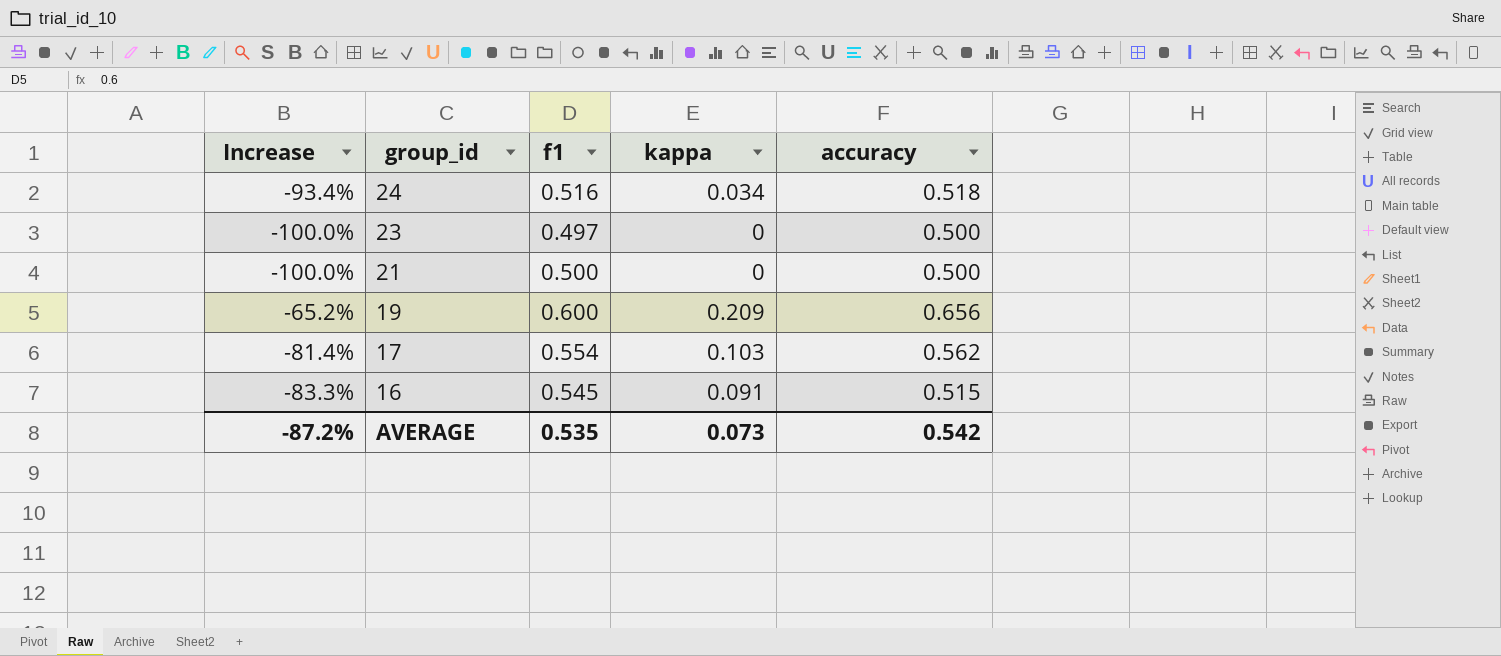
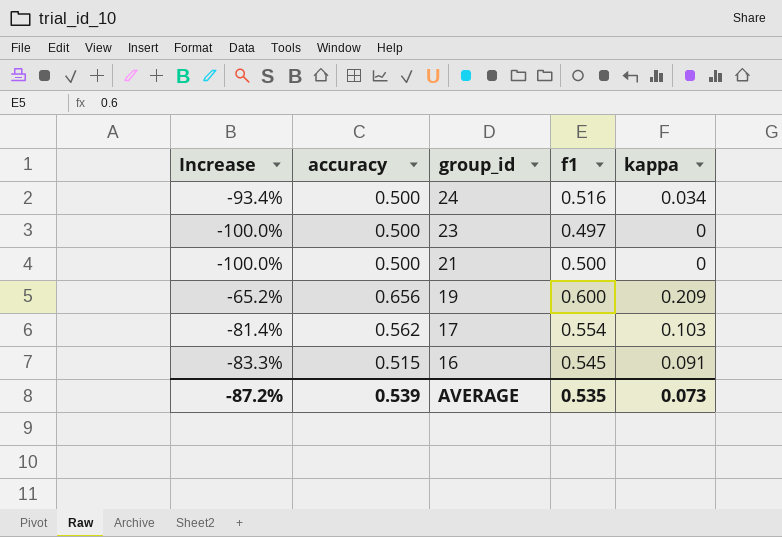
column accuracy | position: 5 -> 2
24 | accuracy: 0.518 -> 0.500
AVERAGE | accuracy: 0.542 -> 0.539

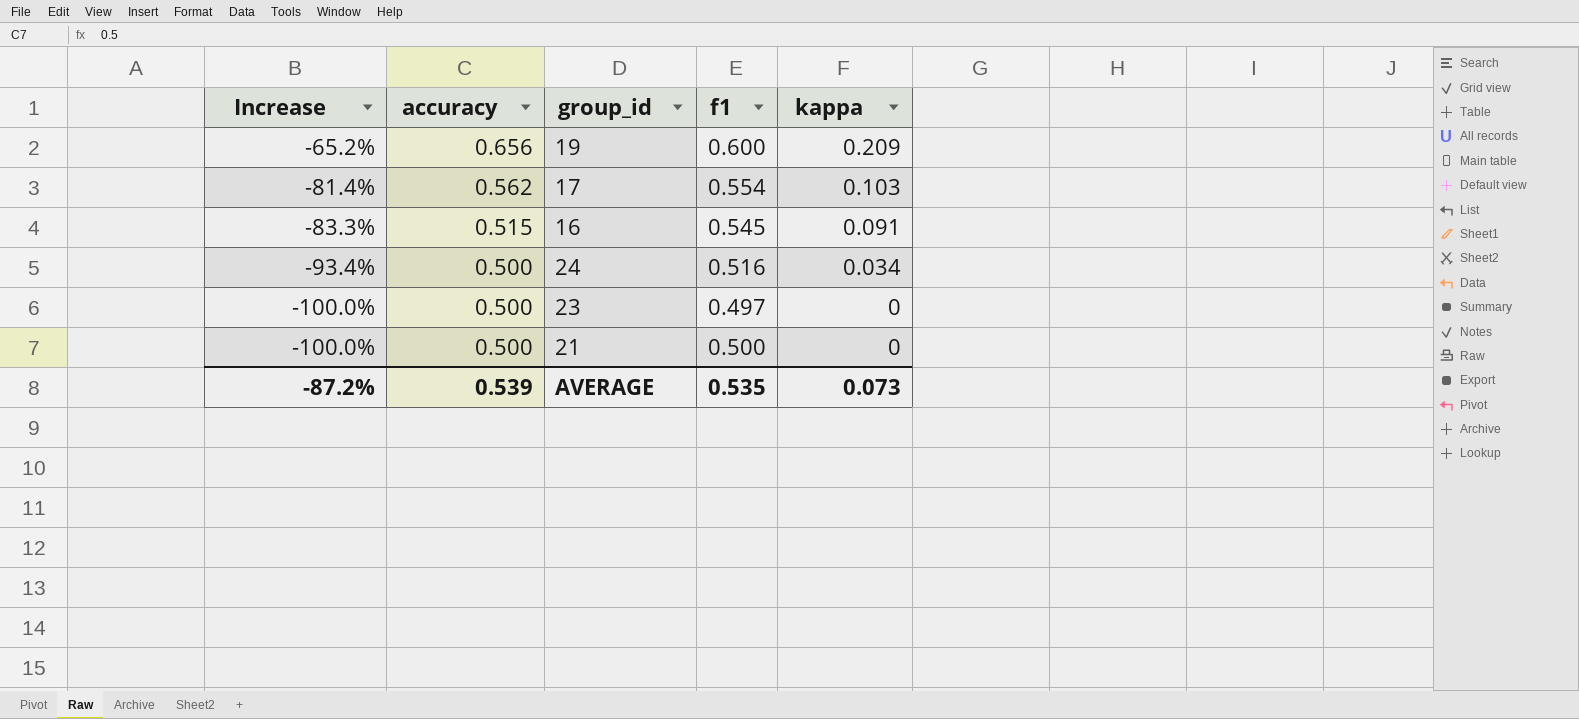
row order: group_id descending -> Increase descending

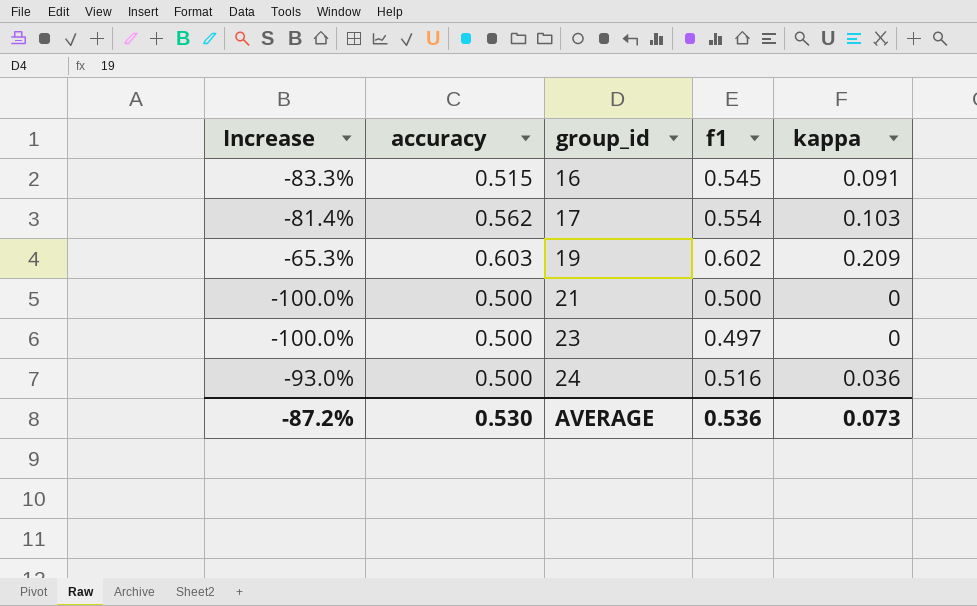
row order: Increase descending -> group_id ascending
19 | Increase: -65.2% -> -65.3%
19 | accuracy: 0.656 -> 0.603
19 | f1: 0.600 -> 0.602
24 | Increase: -93.4% -> -93.0%
24 | kappa: 0.034 -> 0.036
AVERAGE | accuracy: 0.539 -> 0.530
AVERAGE | f1: 0.535 -> 0.536

